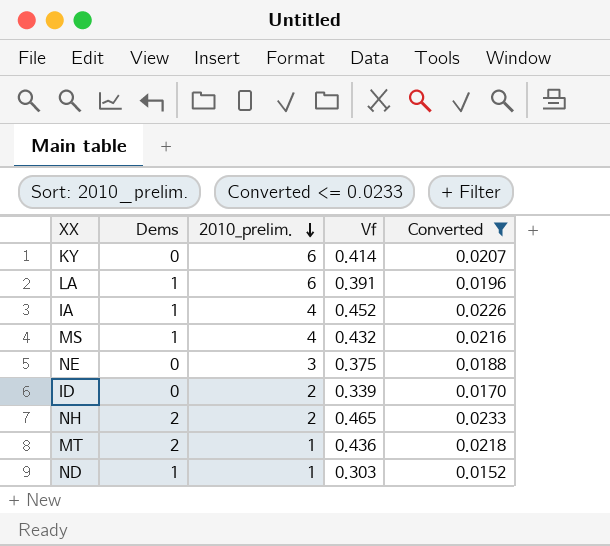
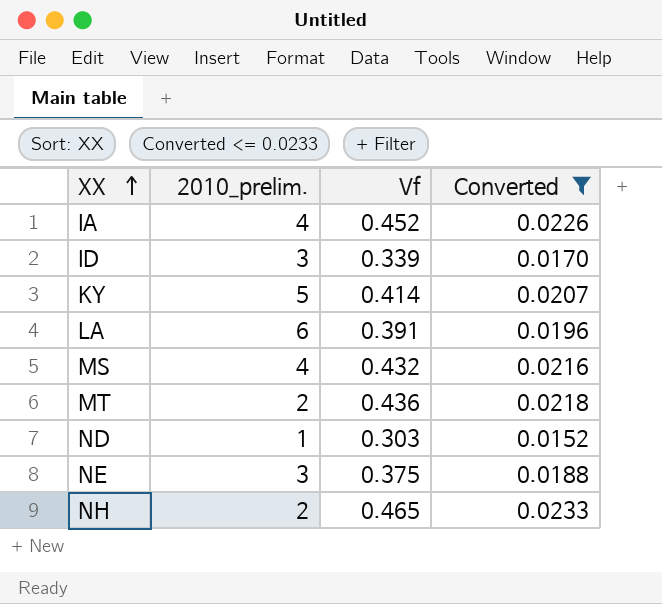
row order: 2010_prelim. descending -> XX ascending
column Dems | position: 2 -> none
ID | 2010_prelim.: 2 -> 3
KY | 2010_prelim.: 6 -> 5
MT | 2010_prelim.: 1 -> 2

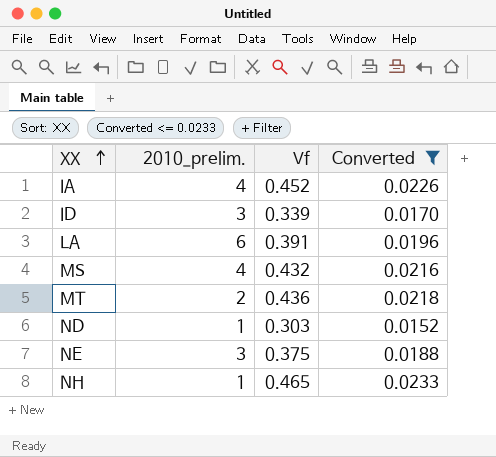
row KY: 5 | 0.414 | 0.0207 -> none
NH | 2010_prelim.: 2 -> 1

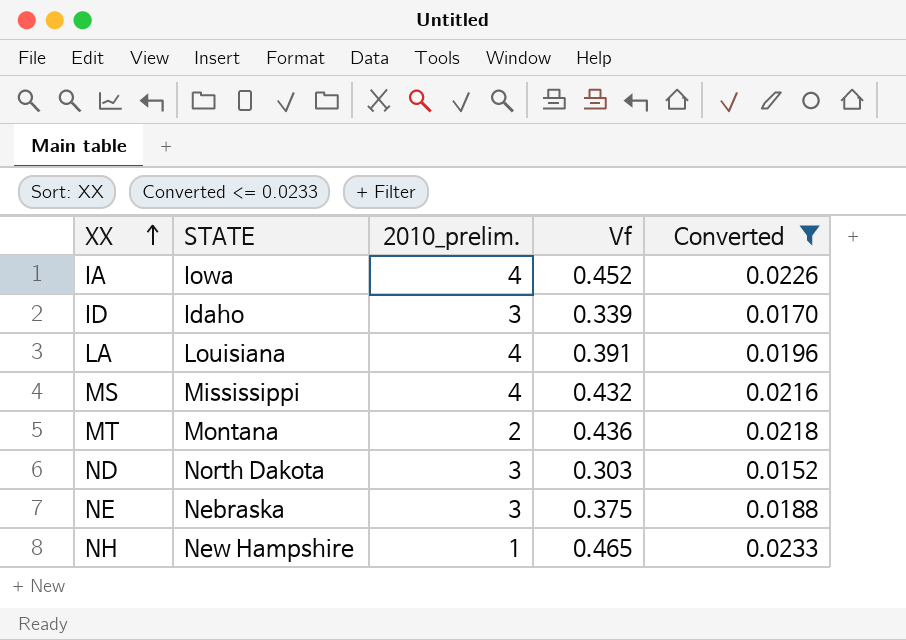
column STATE | position: none -> 2
LA | 2010_prelim.: 6 -> 4
ND | 2010_prelim.: 1 -> 3

